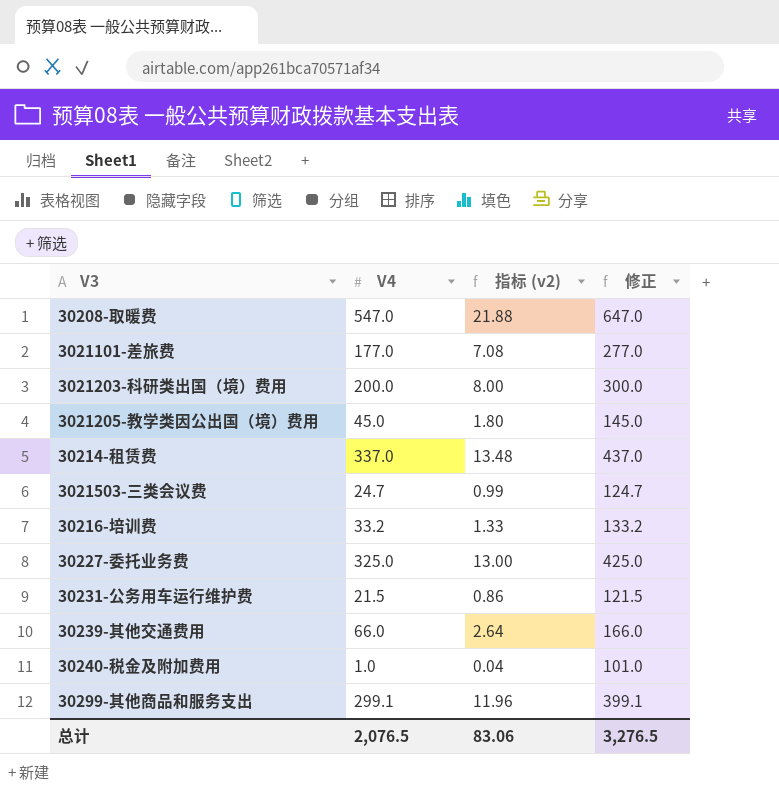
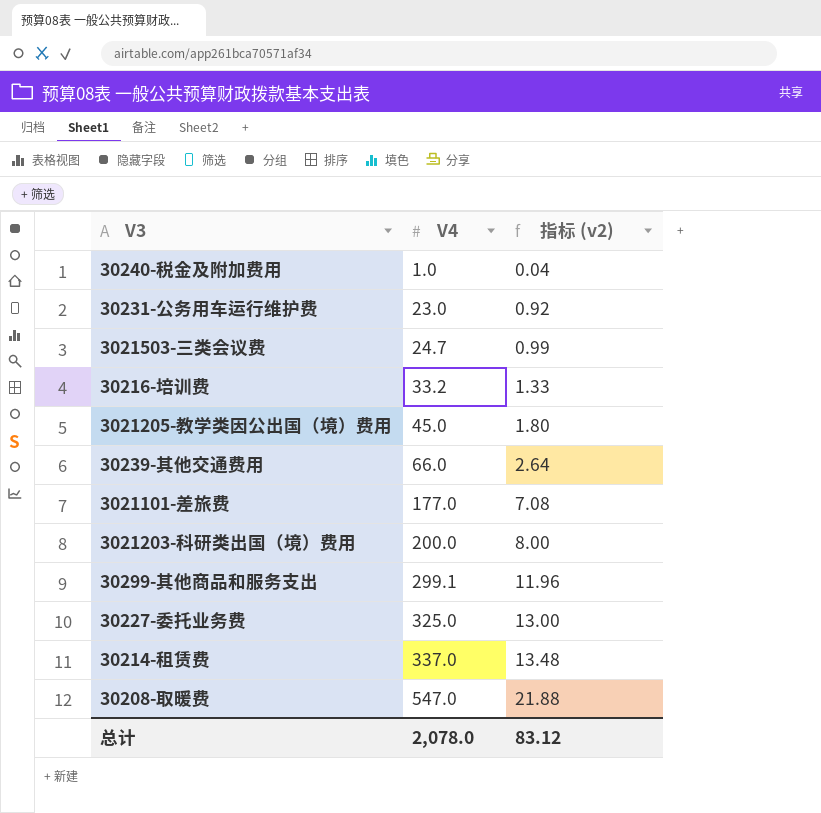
row order: none -> V4 ascending
column 修正 | formula: [V4] + 100 -> none
30231-公务用车运行维护费 | V4: 21.5 -> 23.0
30231-公务用车运行维护费 | 指标 (v2): 0.86 -> 0.92
总计 | V4: 2,076.5 -> 2,078.0
总计 | 指标 (v2): 83.06 -> 83.12

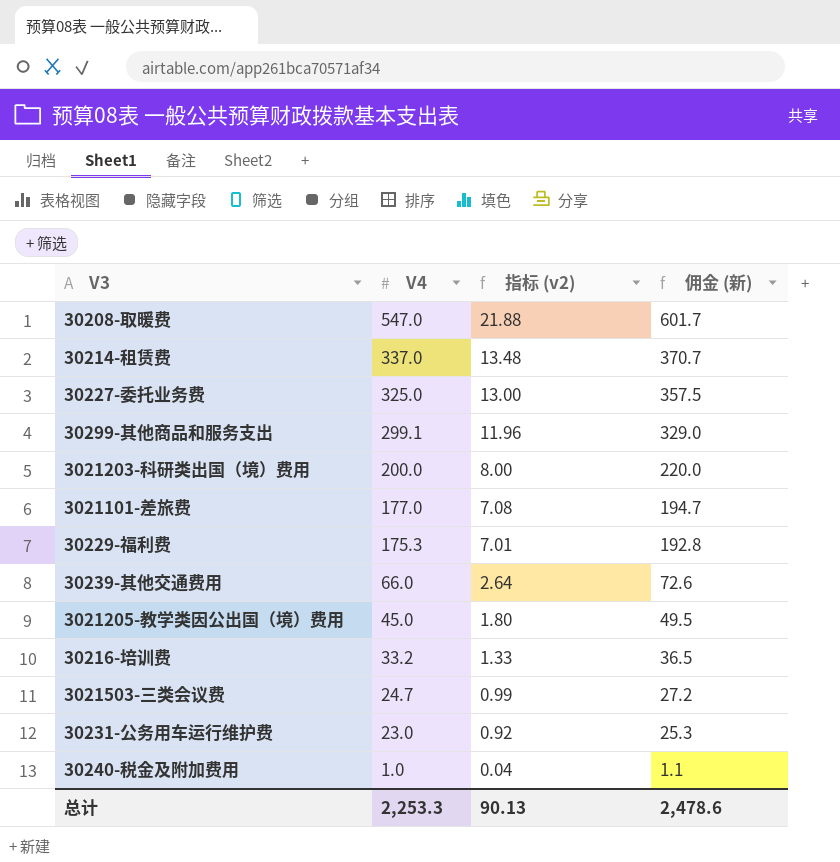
row order: V4 ascending -> V4 descending
column 佣金 (新) | formula: none -> [V4] * 1.1
row 30229-福利费: none -> 175.3 | 7.01 | 192.8
总计 | V4: 2,078.0 -> 2,253.3
总计 | 指标 (v2): 83.12 -> 90.13

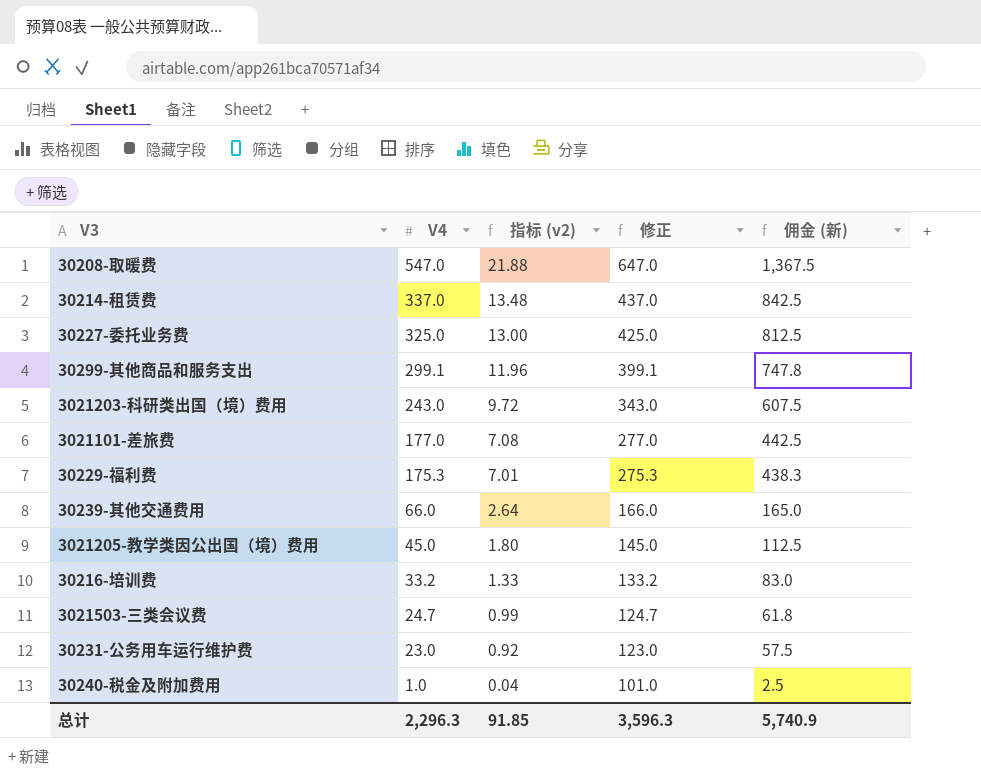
column 修正 | formula: none -> [V4] + 100
column 佣金 (新) | formula: [V4] * 1.1 -> [V4] * 2.5
3021203-科研类出国（境）费用 | V4: 200.0 -> 243.0
3021203-科研类出国（境）费用 | 指标 (v2): 8.00 -> 9.72
总计 | V4: 2,253.3 -> 2,296.3
总计 | 指标 (v2): 90.13 -> 91.85
总计 | 佣金 (新): 2,478.6 -> 5,740.9

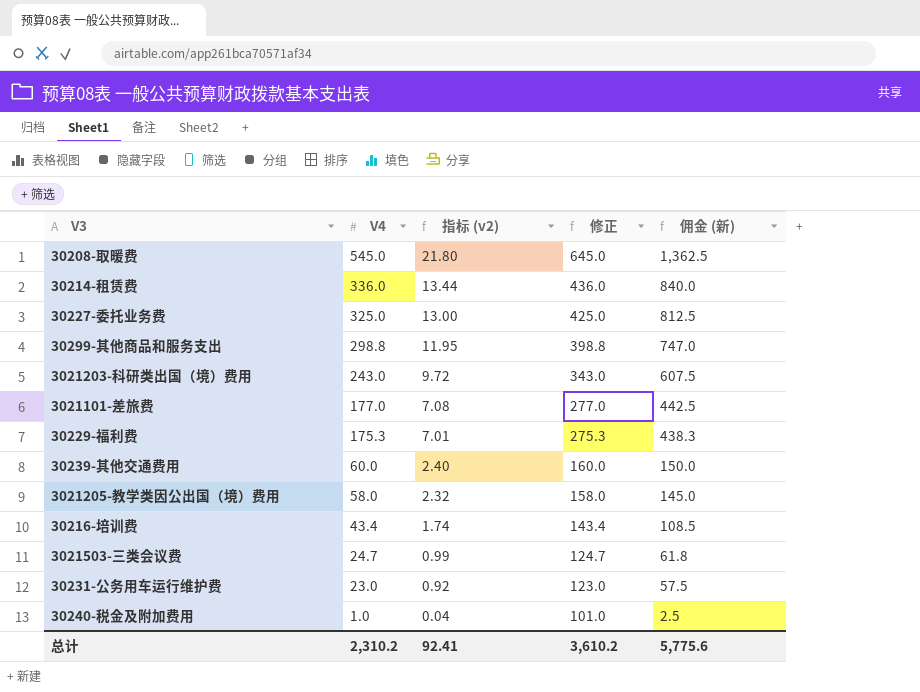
30208-取暖费 | V4: 547.0 -> 545.0
30208-取暖费 | 指标 (v2): 21.88 -> 21.80
30208-取暖费 | 修正: 647.0 -> 645.0
30208-取暖费 | 佣金 (新): 1,367.5 -> 1,362.5
30214-租赁费 | V4: 337.0 -> 336.0
30214-租赁费 | 指标 (v2): 13.48 -> 13.44
30214-租赁费 | 修正: 437.0 -> 436.0
30214-租赁费 | 佣金 (新): 842.5 -> 840.0
30299-其他商品和服务支出 | V4: 299.1 -> 298.8
30299-其他商品和服务支出 | 指标 (v2): 11.96 -> 11.95
30299-其他商品和服务支出 | 修正: 399.1 -> 398.8
30299-其他商品和服务支出 | 佣金 (新): 747.8 -> 747.0
30239-其他交通费用 | V4: 66.0 -> 60.0
30239-其他交通费用 | 指标 (v2): 2.64 -> 2.40
30239-其他交通费用 | 修正: 166.0 -> 160.0
30239-其他交通费用 | 佣金 (新): 165.0 -> 150.0
3021205-教学类因公出国（境）费用 | V4: 45.0 -> 58.0
3021205-教学类因公出国（境）费用 | 指标 (v2): 1.80 -> 2.32
3021205-教学类因公出国（境）费用 | 修正: 145.0 -> 158.0
3021205-教学类因公出国（境）费用 | 佣金 (新): 112.5 -> 145.0
30216-培训费 | V4: 33.2 -> 43.4
30216-培训费 | 指标 (v2): 1.33 -> 1.74
30216-培训费 | 修正: 133.2 -> 143.4
30216-培训费 | 佣金 (新): 83.0 -> 108.5
总计 | V4: 2,296.3 -> 2,310.2
总计 | 指标 (v2): 91.85 -> 92.41
总计 | 修正: 3,596.3 -> 3,610.2
总计 | 佣金 (新): 5,740.9 -> 5,775.6

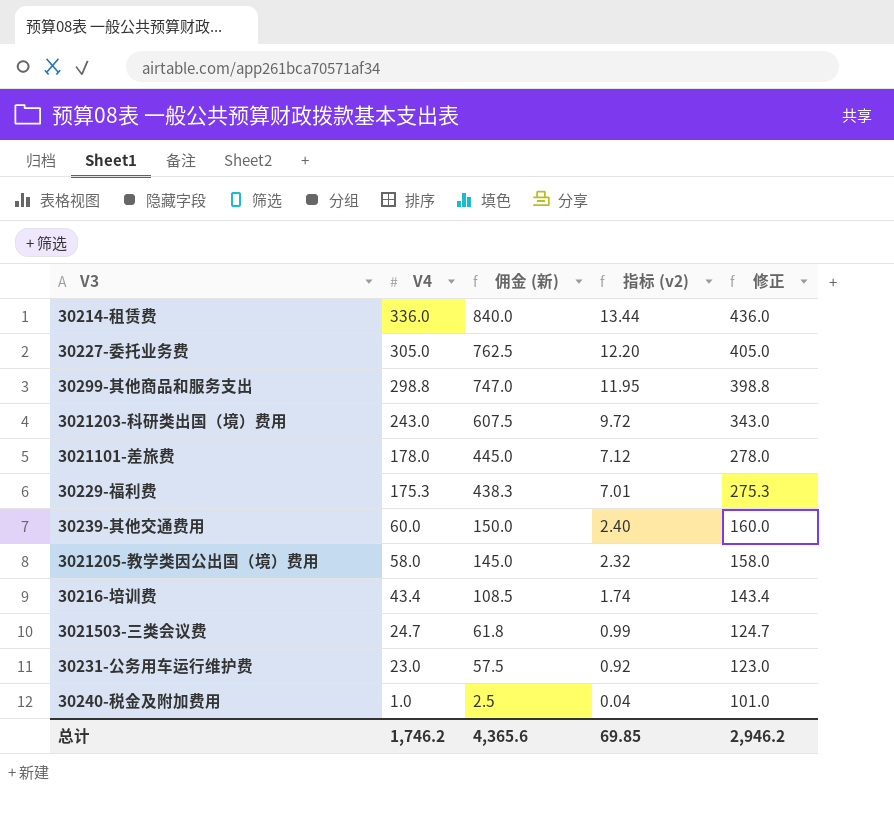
column 佣金 (新) | position: 5 -> 3
row 30208-取暖费: 545.0 | 21.80 | 645.0 | 1,362.5 -> none
30227-委托业务费 | V4: 325.0 -> 305.0
30227-委托业务费 | 佣金 (新): 812.5 -> 762.5
30227-委托业务费 | 指标 (v2): 13.00 -> 12.20
30227-委托业务费 | 修正: 425.0 -> 405.0
3021101-差旅费 | V4: 177.0 -> 178.0
3021101-差旅费 | 佣金 (新): 442.5 -> 445.0
3021101-差旅费 | 指标 (v2): 7.08 -> 7.12
3021101-差旅费 | 修正: 277.0 -> 278.0
总计 | V4: 2,310.2 -> 1,746.2
总计 | 佣金 (新): 5,775.6 -> 4,365.6
总计 | 指标 (v2): 92.41 -> 69.85
总计 | 修正: 3,610.2 -> 2,946.2

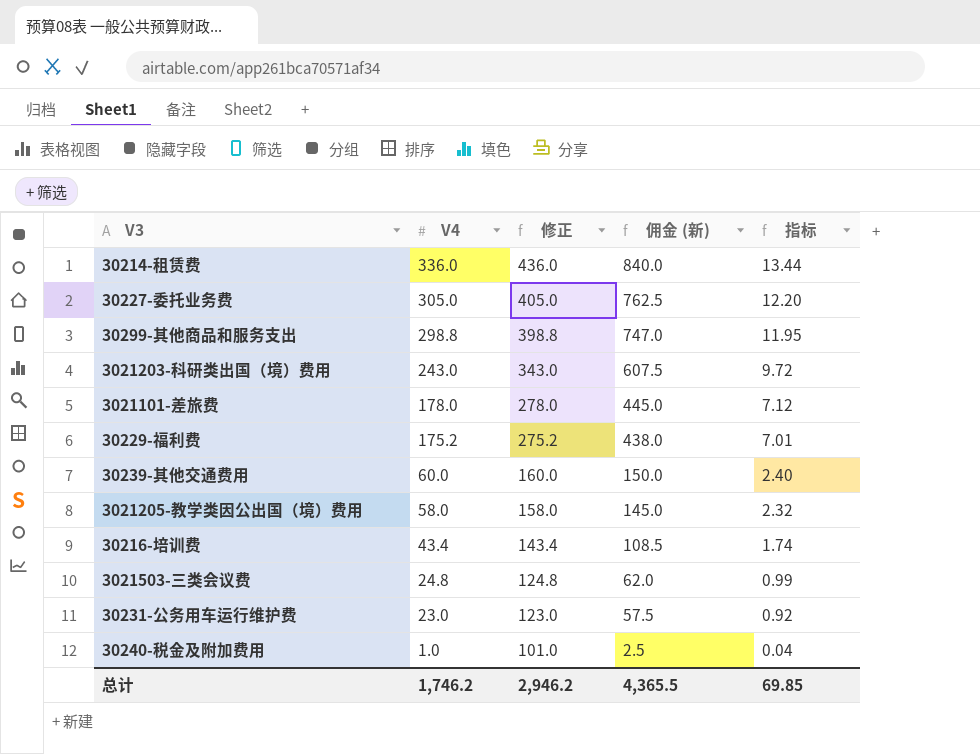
column 修正 | position: 5 -> 3
column name: 指标 (v2) -> 指标
30229-福利费 | V4: 175.3 -> 175.2
30229-福利费 | 修正: 275.3 -> 275.2
30229-福利费 | 佣金 (新): 438.3 -> 438.0
3021503-三类会议费 | V4: 24.7 -> 24.8
3021503-三类会议费 | 修正: 124.7 -> 124.8
3021503-三类会议费 | 佣金 (新): 61.8 -> 62.0
总计 | 佣金 (新): 4,365.6 -> 4,365.5

